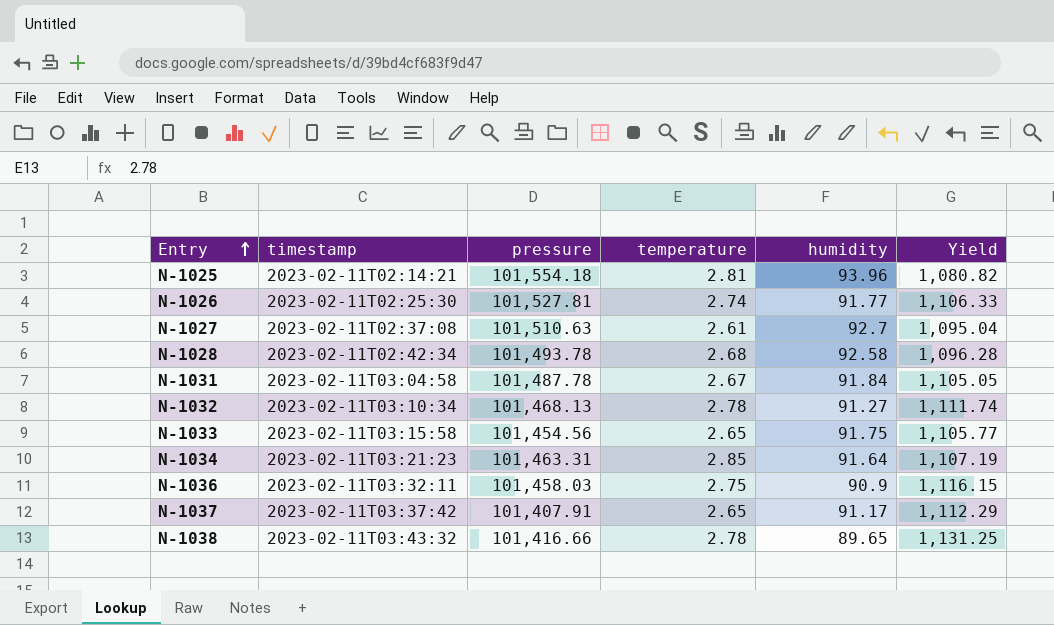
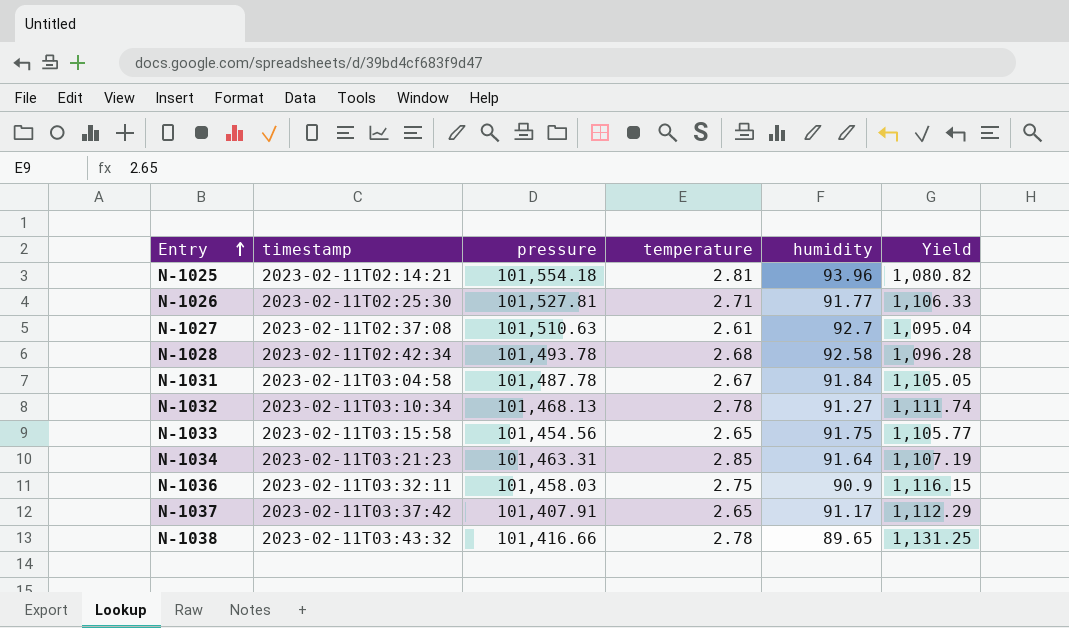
N-1026 | temperature: 2.74 -> 2.71

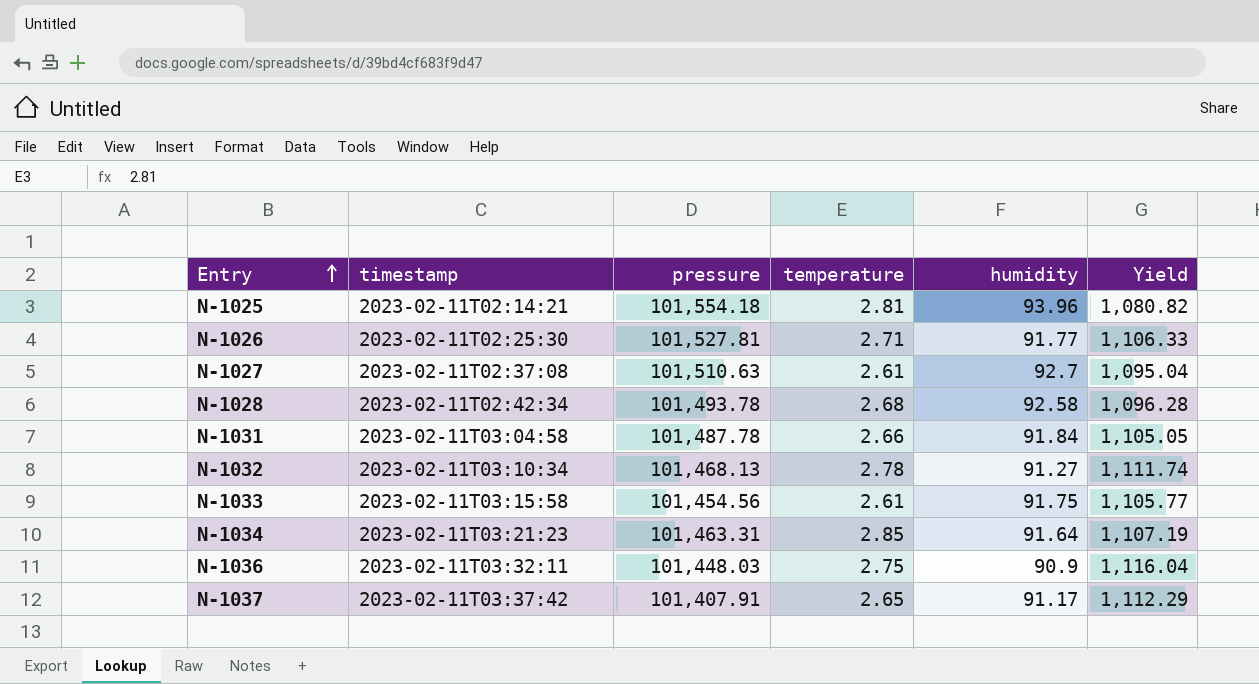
row N-1038: 2023-02-11T03:43:32 | 101,416.66 | 2.78 | 89.65 | 1,131.25 -> none
N-1031 | temperature: 2.67 -> 2.66
N-1033 | temperature: 2.65 -> 2.61
N-1036 | pressure: 101,458.03 -> 101,448.03
N-1036 | Yield: 1,116.15 -> 1,116.04

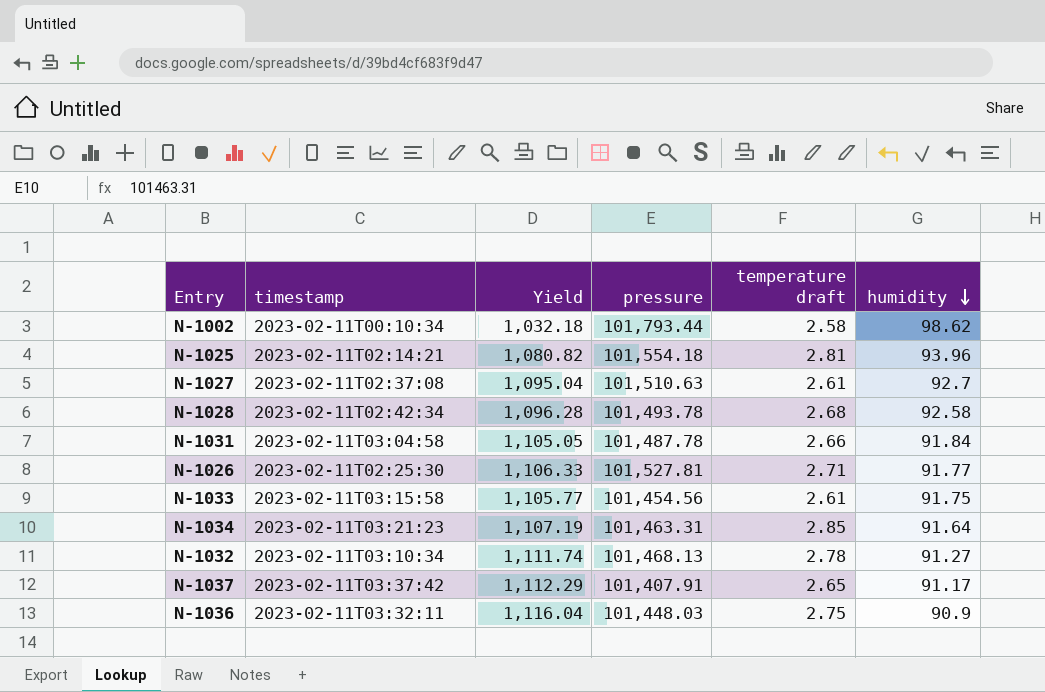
row order: Entry ascending -> humidity descending
column Yield | position: 6 -> 3
column name: temperature -> temperature draft
row N-1002: none -> 2023-02-11T00:10:34 | 1,032.18 | 101,793.44 | 2.58 | 98.62

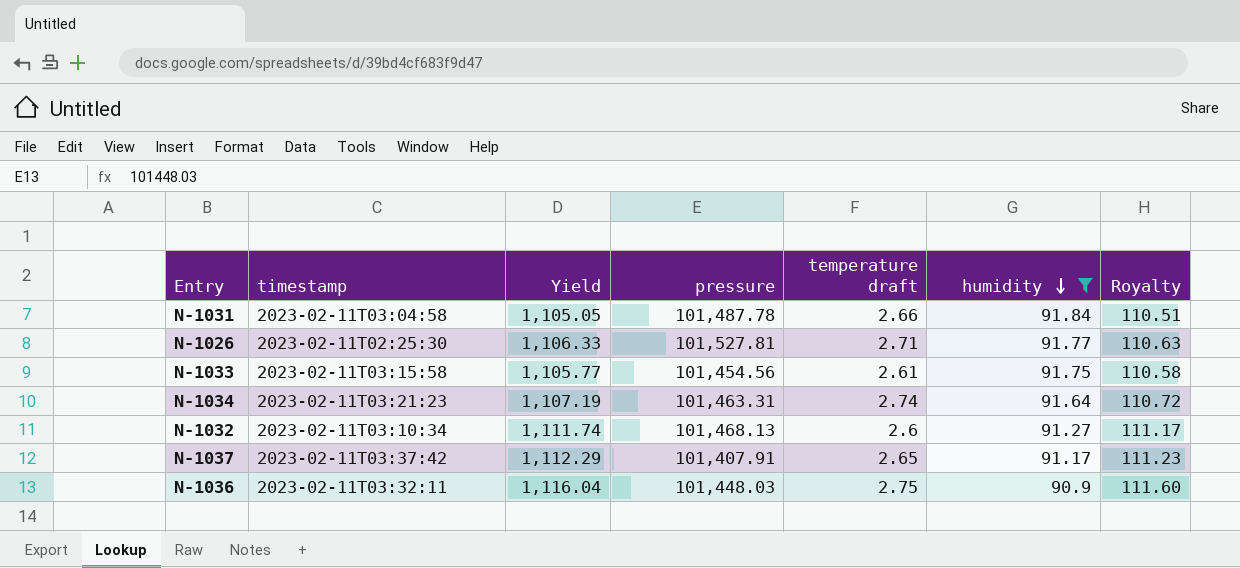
filter: none -> humidity <= 91.84
column Royalty | formula: none -> [Yield] * 0.1
N-1034 | temperature draft: 2.85 -> 2.74
N-1032 | temperature draft: 2.78 -> 2.6

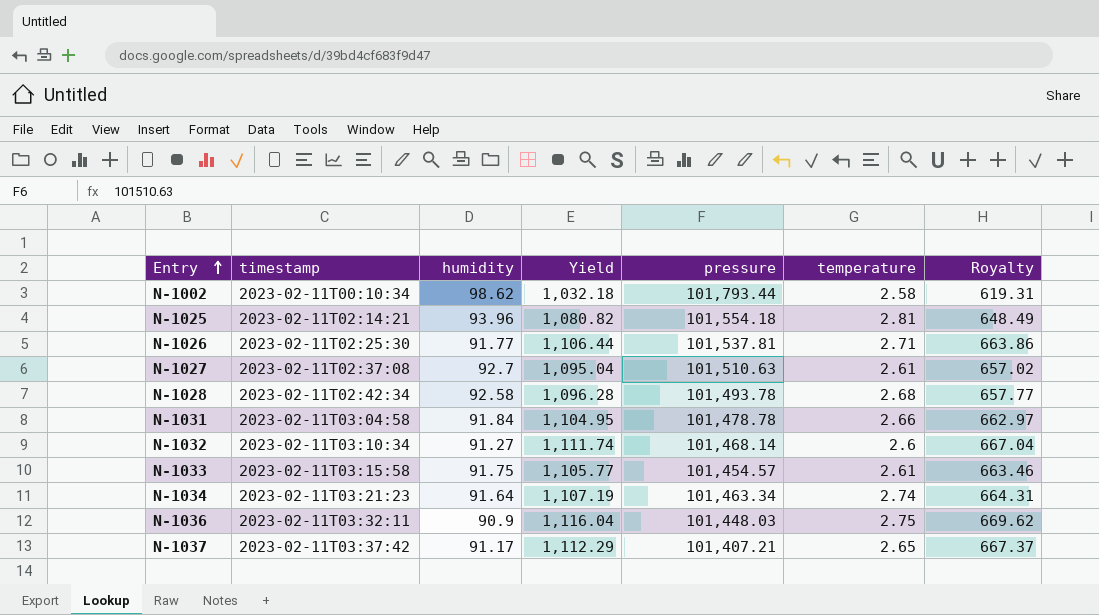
filter: humidity <= 91.84 -> none
row order: humidity descending -> Entry ascending
column humidity | position: 6 -> 3
column name: temperature draft -> temperature
column Royalty | formula: [Yield] * 0.1 -> [Yield] * 0.6
N-1026 | Yield: 1,106.33 -> 1,106.44
N-1026 | pressure: 101,527.81 -> 101,537.81
N-1031 | Yield: 1,105.05 -> 1,104.95
N-1031 | pressure: 101,487.78 -> 101,478.78
N-1032 | pressure: 101,468.13 -> 101,468.14
N-1033 | pressure: 101,454.56 -> 101,454.57
N-1034 | pressure: 101,463.31 -> 101,463.34
N-1037 | pressure: 101,407.91 -> 101,407.21

